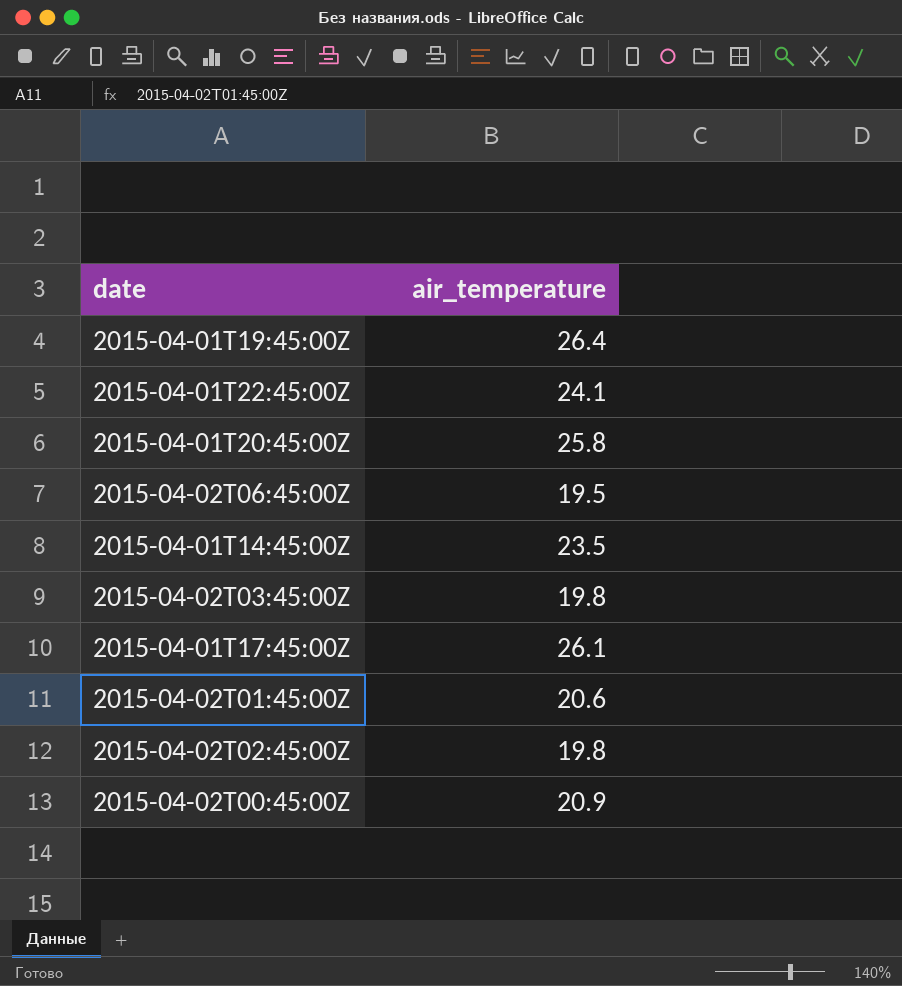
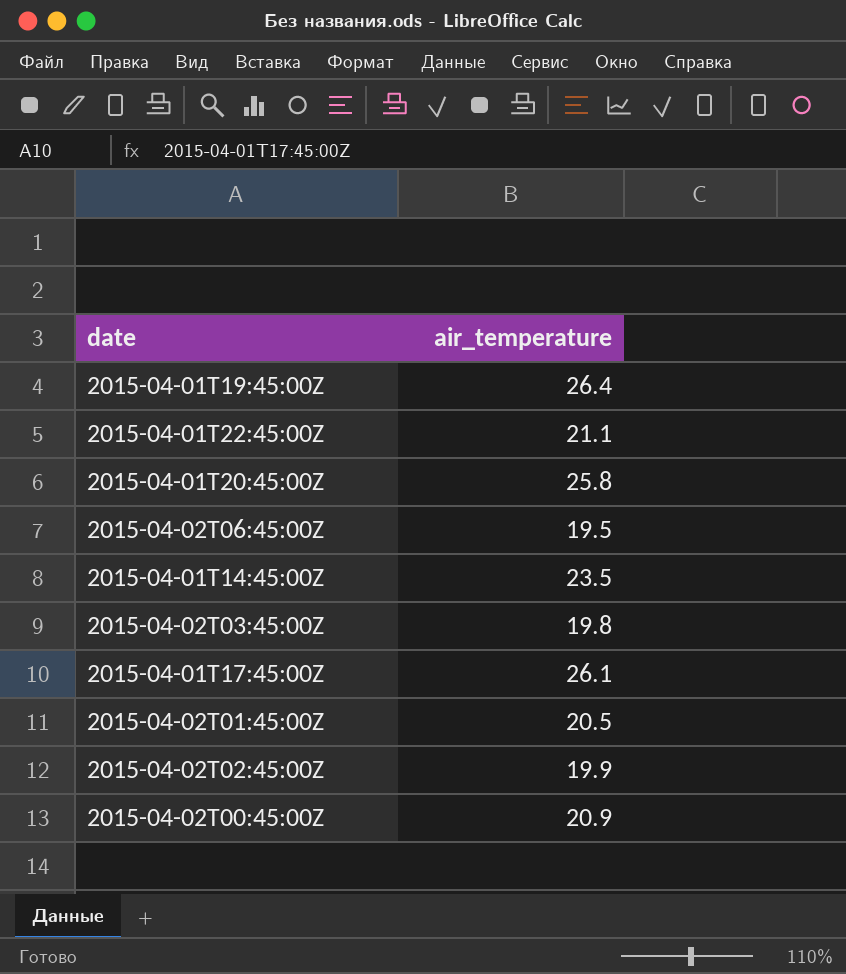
2015-04-01T22:45:00Z | air_temperature: 24.1 -> 21.1
2015-04-02T01:45:00Z | air_temperature: 20.6 -> 20.5
2015-04-02T02:45:00Z | air_temperature: 19.8 -> 19.9

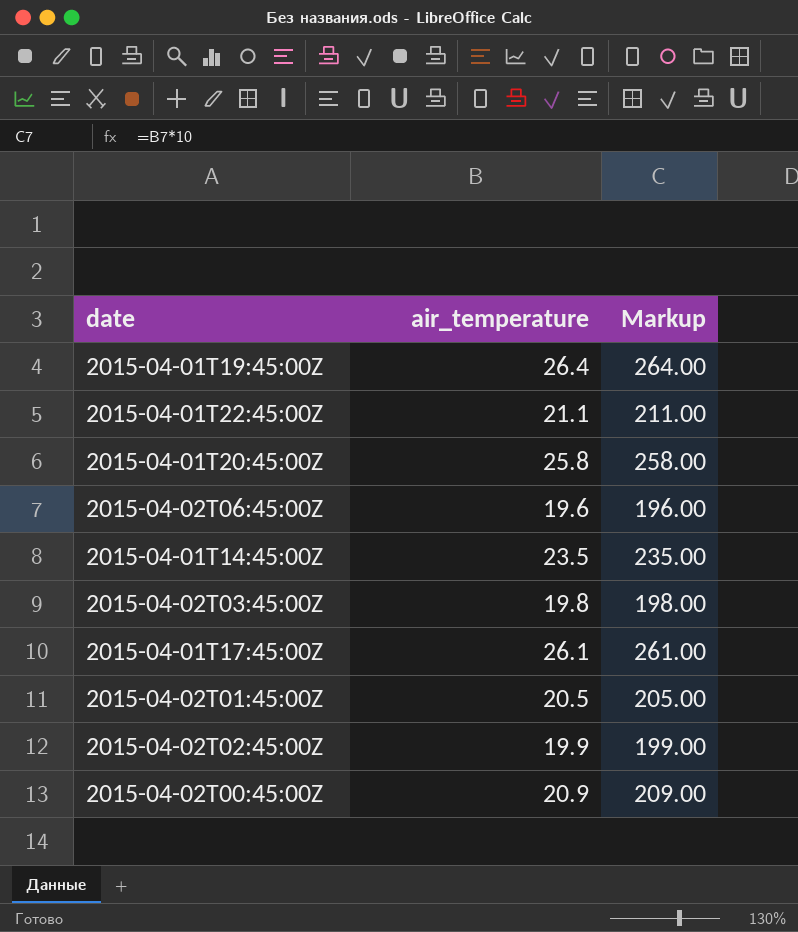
column Markup | formula: none -> [air_temperature] * 10
2015-04-02T06:45:00Z | air_temperature: 19.5 -> 19.6

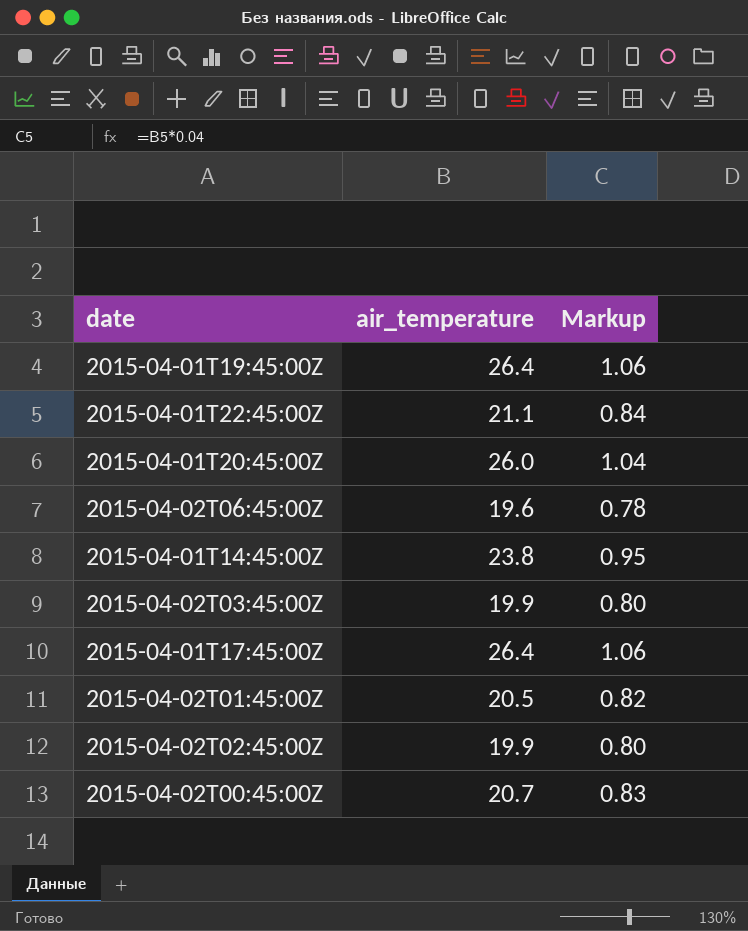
column Markup | formula: [air_temperature] * 10 -> [air_temperature] * 0.04
2015-04-01T20:45:00Z | air_temperature: 25.8 -> 26.0
2015-04-01T14:45:00Z | air_temperature: 23.5 -> 23.8
2015-04-02T03:45:00Z | air_temperature: 19.8 -> 19.9
2015-04-01T17:45:00Z | air_temperature: 26.1 -> 26.4
2015-04-02T00:45:00Z | air_temperature: 20.9 -> 20.7

